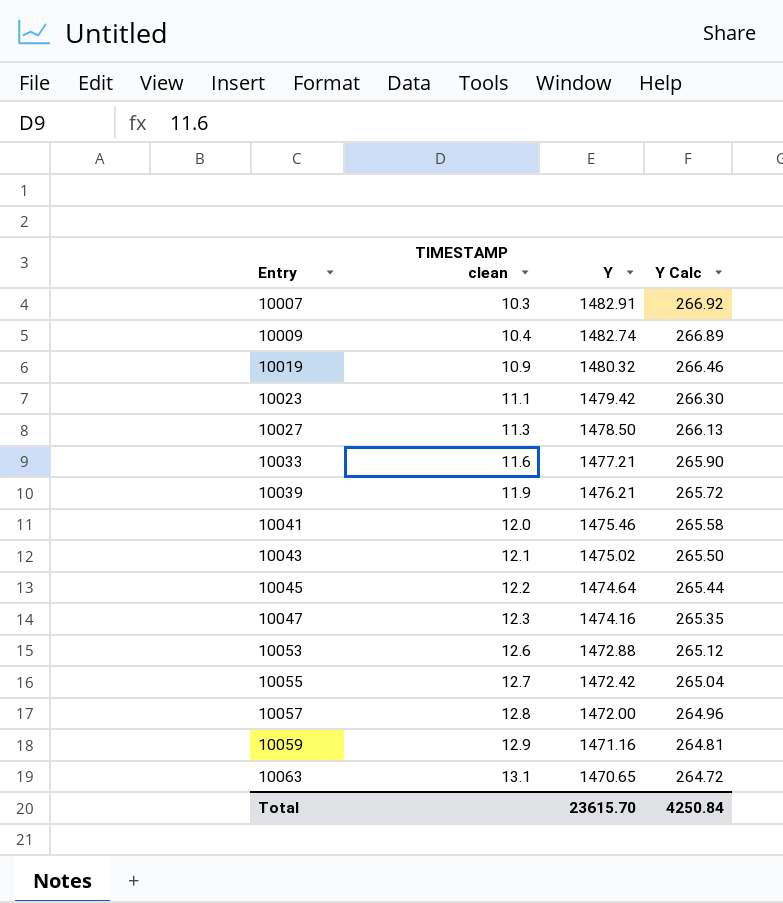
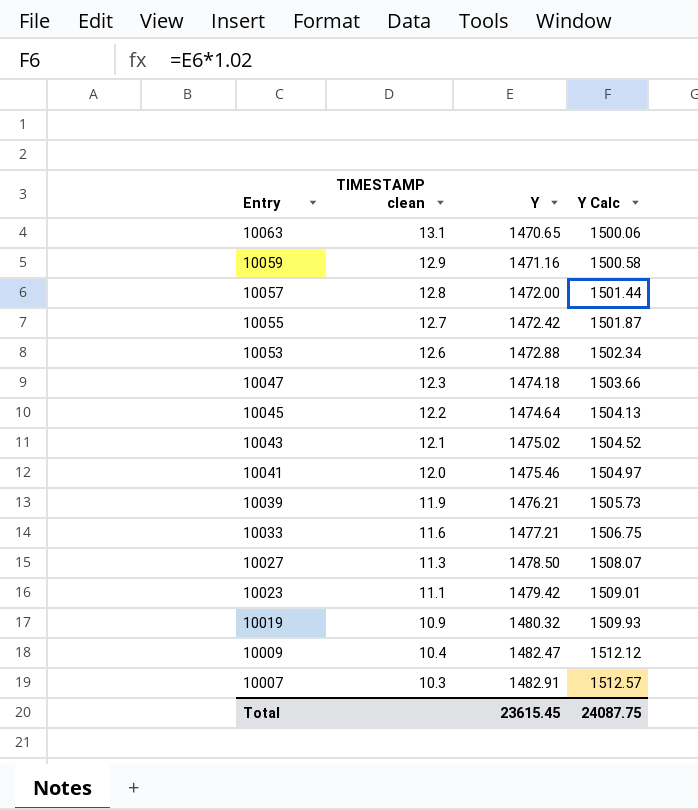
row order: Entry ascending -> Entry descending
column Y Calc | formula: [Y] * 0.18 -> [Y] * 1.02
10047 | Y: 1474.16 -> 1474.18
10009 | Y: 1482.74 -> 1482.47
Total | Y: 23615.70 -> 23615.45
Total | Y Calc: 4250.84 -> 24087.75

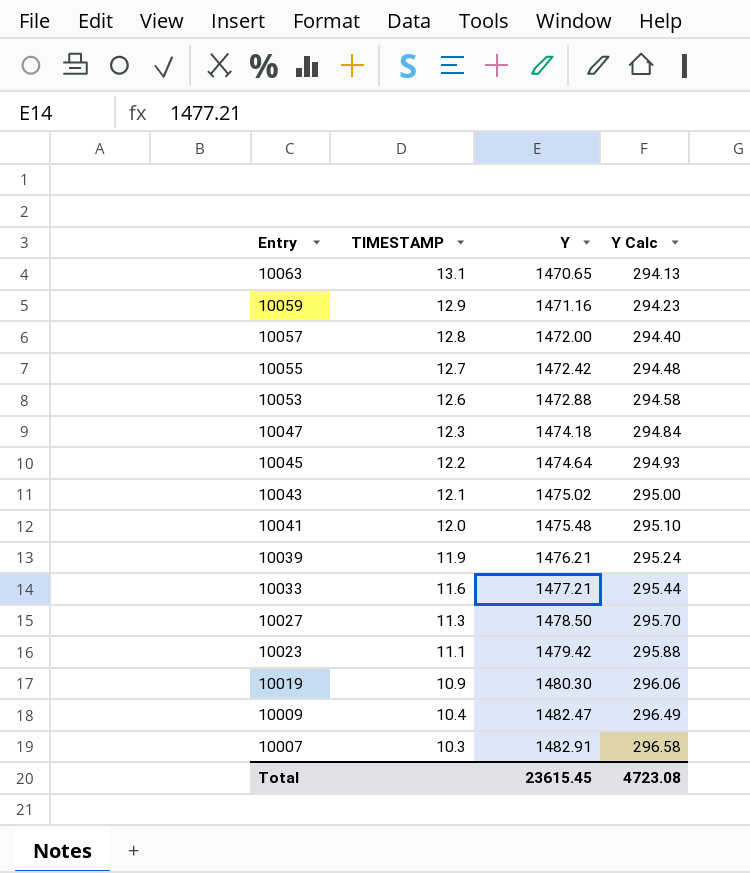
column name: TIMESTAMP clean -> TIMESTAMP
column Y Calc | formula: [Y] * 1.02 -> [Y] * 0.2
10041 | Y: 1475.46 -> 1475.48
10019 | Y: 1480.32 -> 1480.30
Total | Y Calc: 24087.75 -> 4723.08

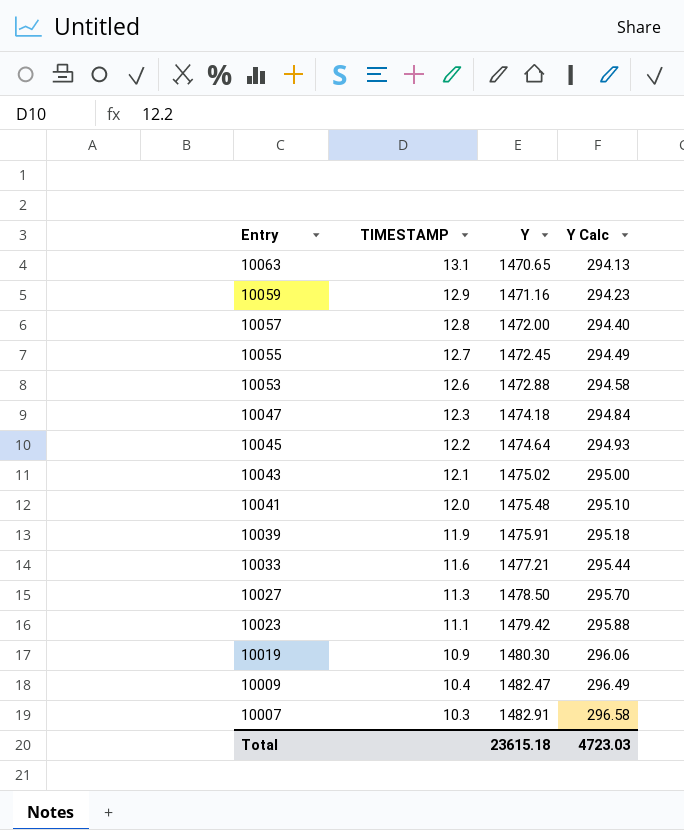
10055 | Y: 1472.42 -> 1472.45
10055 | Y Calc: 294.48 -> 294.49
10039 | Y: 1476.21 -> 1475.91
10039 | Y Calc: 295.24 -> 295.18
Total | Y: 23615.45 -> 23615.18
Total | Y Calc: 4723.08 -> 4723.03

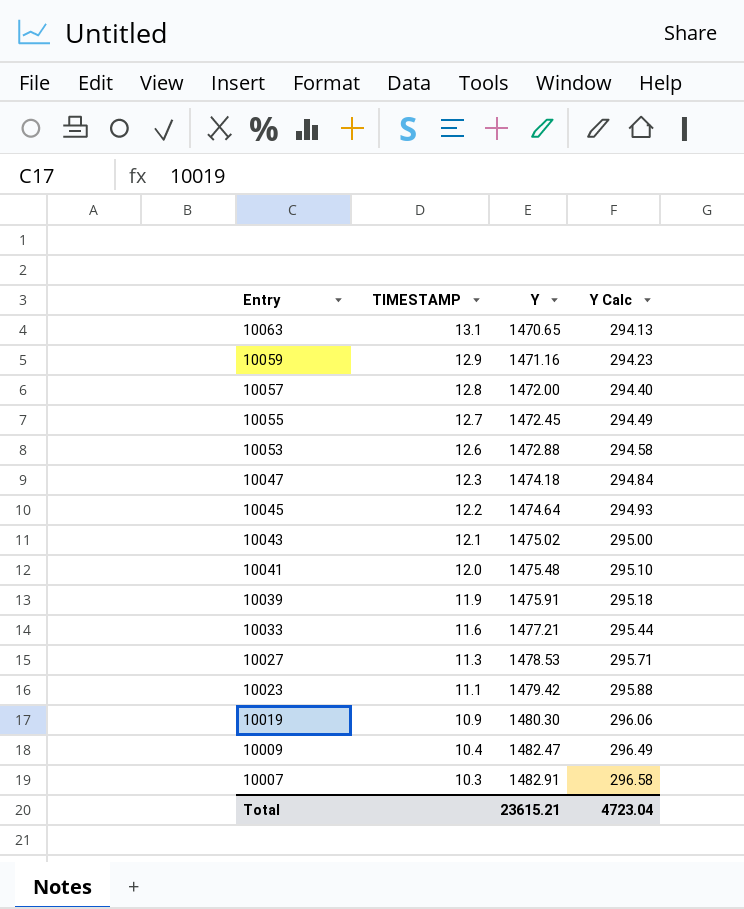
10027 | Y: 1478.50 -> 1478.53
10027 | Y Calc: 295.70 -> 295.71
Total | Y: 23615.18 -> 23615.21
Total | Y Calc: 4723.03 -> 4723.04

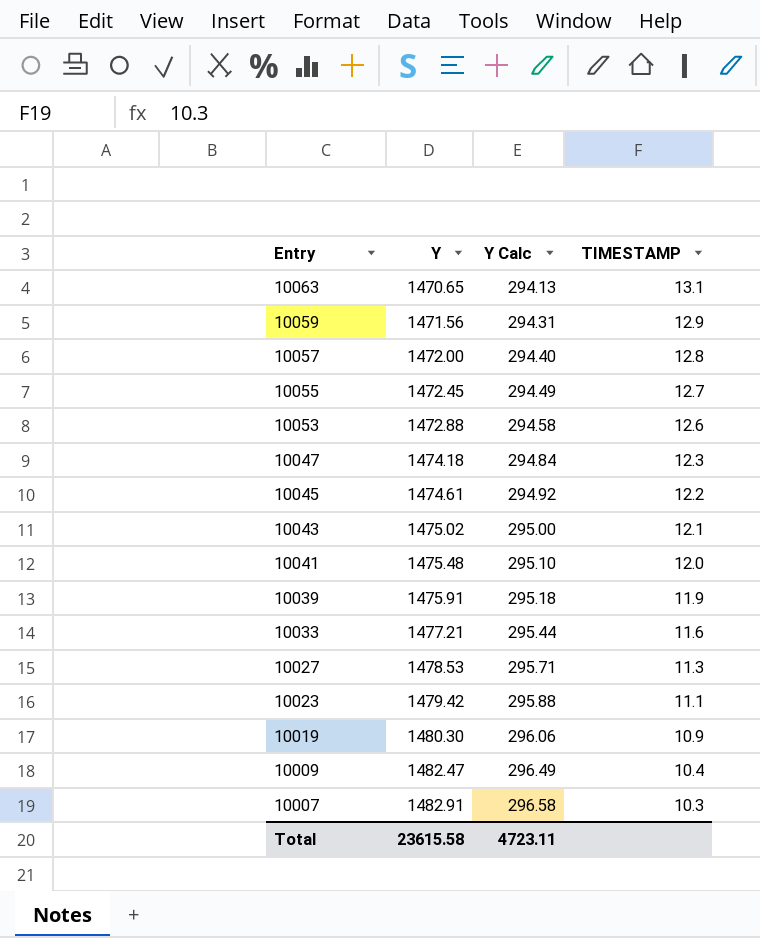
column TIMESTAMP | position: 2 -> 4
10059 | Y: 1471.16 -> 1471.56
10059 | Y Calc: 294.23 -> 294.31
10045 | Y: 1474.64 -> 1474.61
10045 | Y Calc: 294.93 -> 294.92
Total | Y: 23615.21 -> 23615.58
Total | Y Calc: 4723.04 -> 4723.11

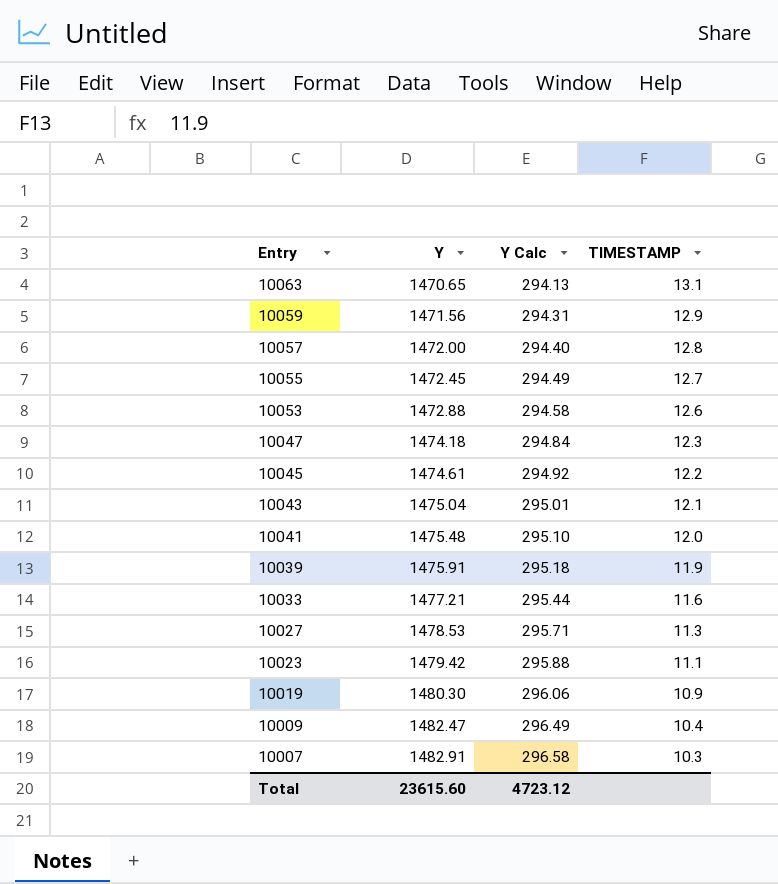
10043 | Y: 1475.02 -> 1475.04
10043 | Y Calc: 295.00 -> 295.01
Total | Y: 23615.58 -> 23615.60
Total | Y Calc: 4723.11 -> 4723.12

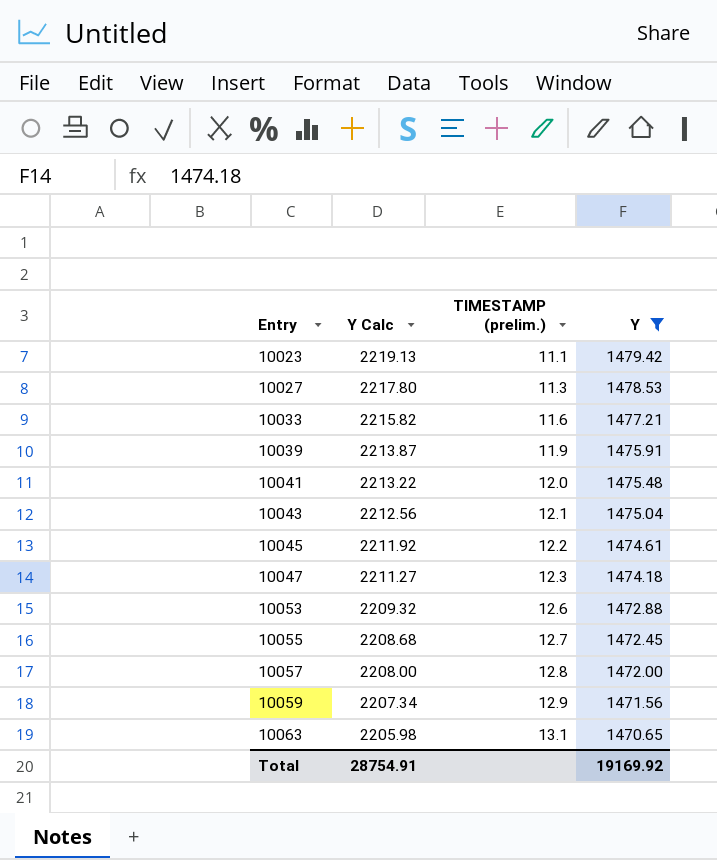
filter: none -> Y <= 1479.42
row order: Entry descending -> Entry ascending
column Y Calc | formula: [Y] * 0.2 -> [Y] * 1.5
column name: TIMESTAMP -> TIMESTAMP (prelim.)
column Y | position: 2 -> 4
Total | Y Calc: 4723.12 -> 28754.91
Total | Y: 23615.60 -> 19169.92

